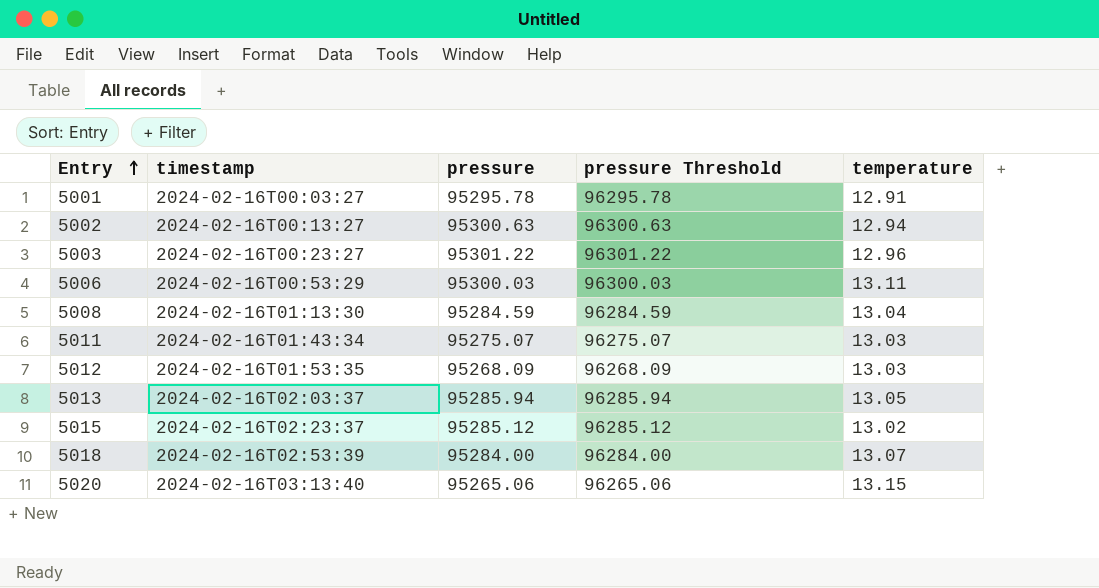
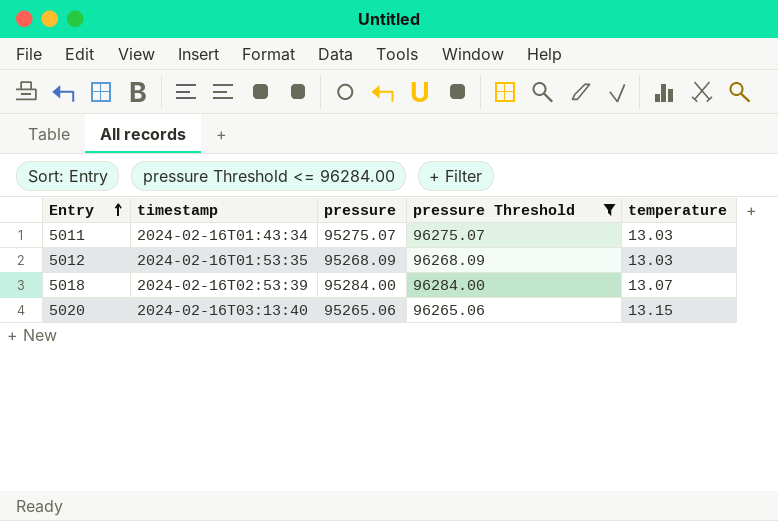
filter: none -> pressure Threshold <= 96284.00

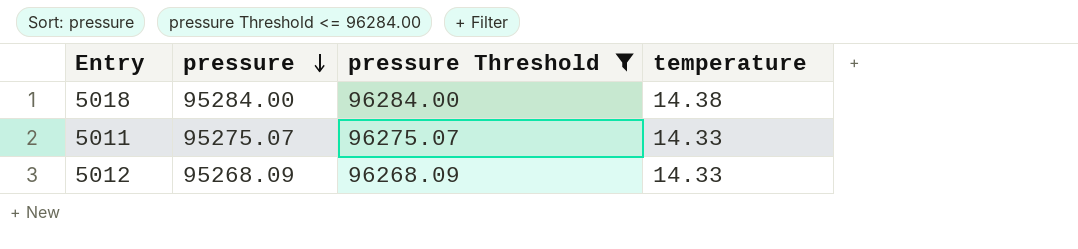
row order: Entry ascending -> pressure descending
column timestamp | position: 2 -> none
row 5020: 2024-02-16T03:13:40 | 95265.06 | 96265.06 | 13.15 -> none
5018 | temperature: 13.07 -> 14.38
5011 | temperature: 13.03 -> 14.33
5012 | temperature: 13.03 -> 14.33

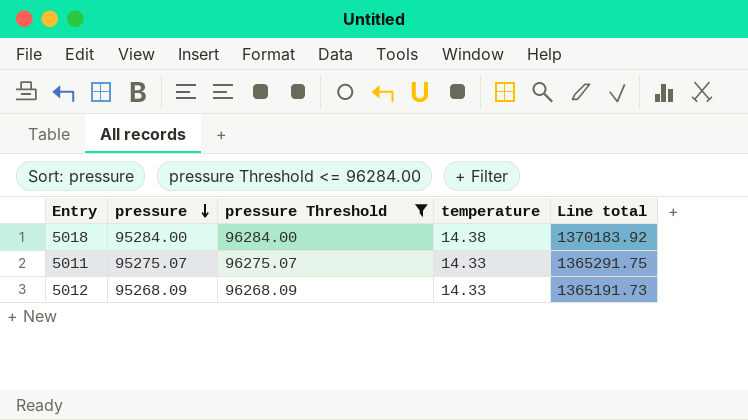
column Line total | formula: none -> [pressure] * [temperature]

